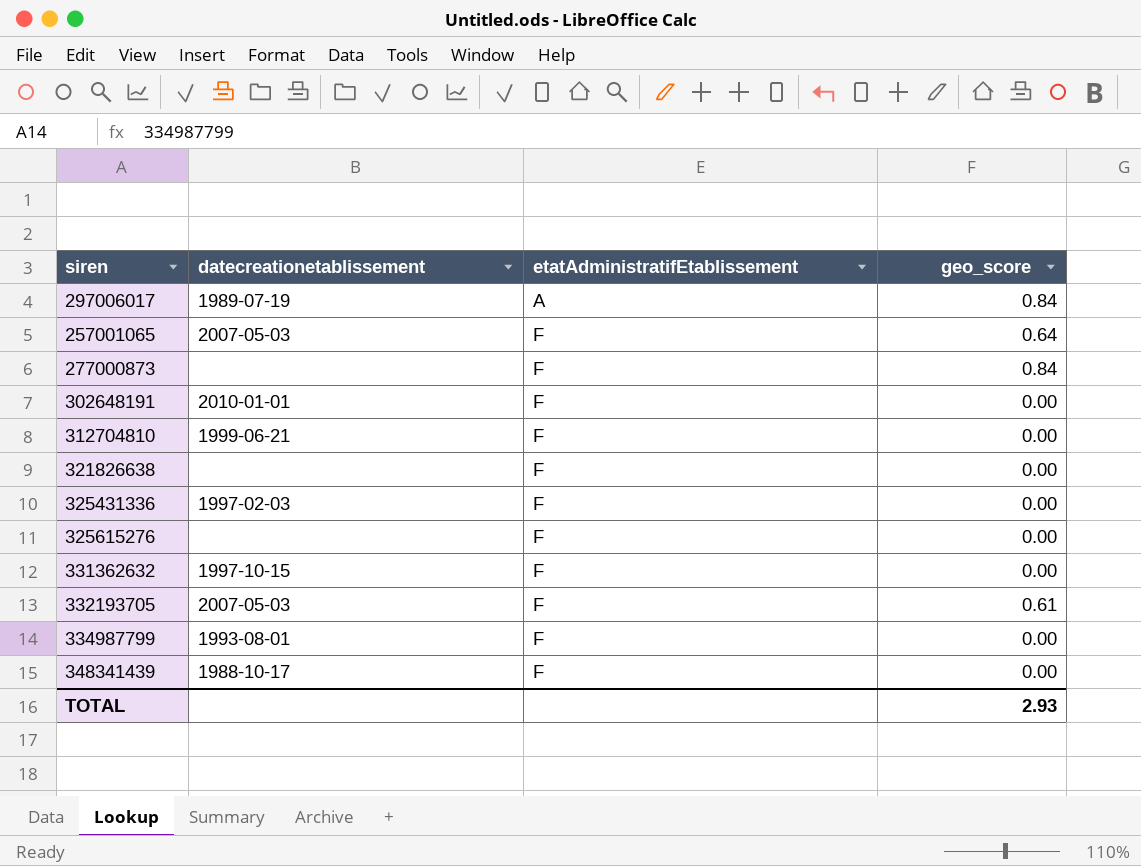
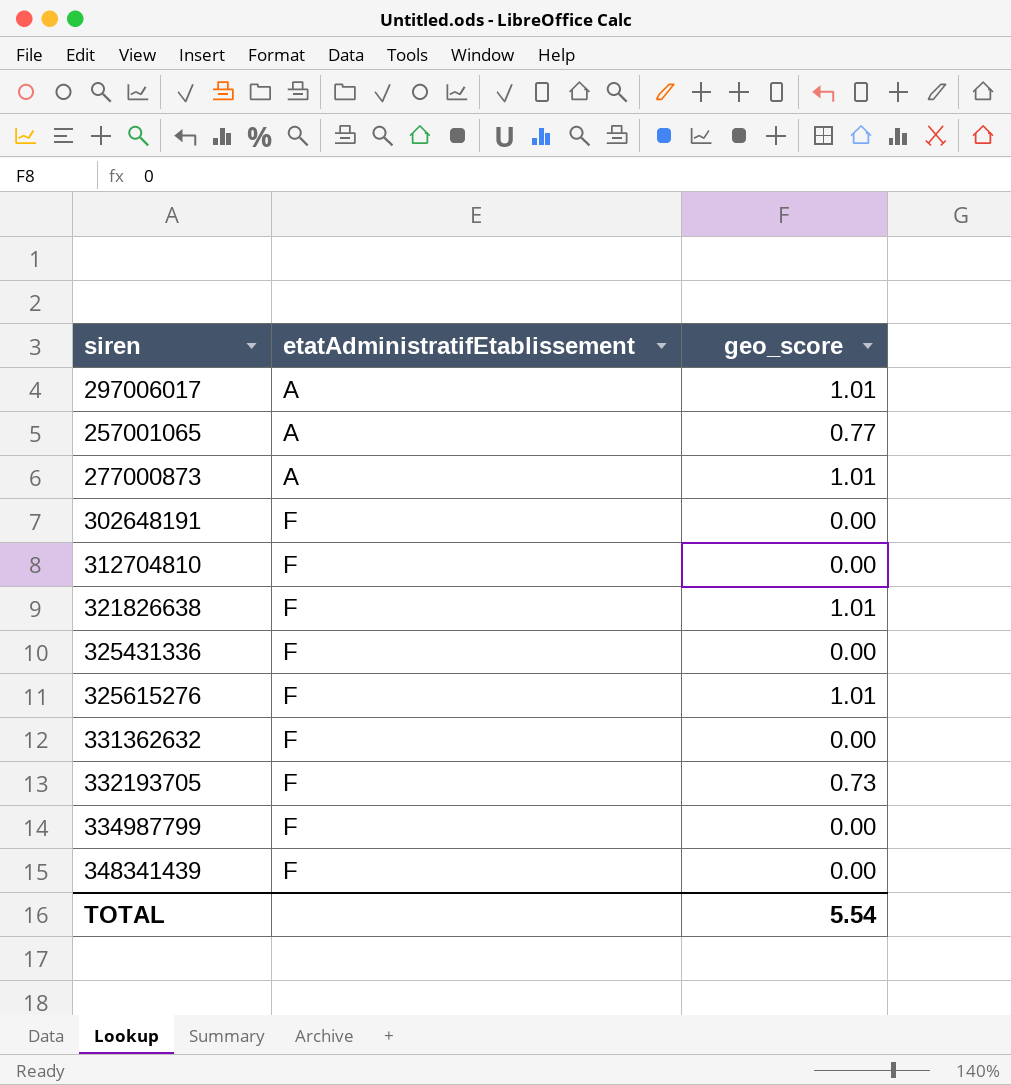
column datecreationetablissement | position: 2 -> none
297006017 | geo_score: 0.84 -> 1.01
257001065 | etatAdministratifEtablissement: F -> A
257001065 | geo_score: 0.64 -> 0.77
277000873 | etatAdministratifEtablissement: F -> A
277000873 | geo_score: 0.84 -> 1.01
321826638 | geo_score: 0.00 -> 1.01
325615276 | geo_score: 0.00 -> 1.01
332193705 | geo_score: 0.61 -> 0.73
TOTAL | geo_score: 2.93 -> 5.54

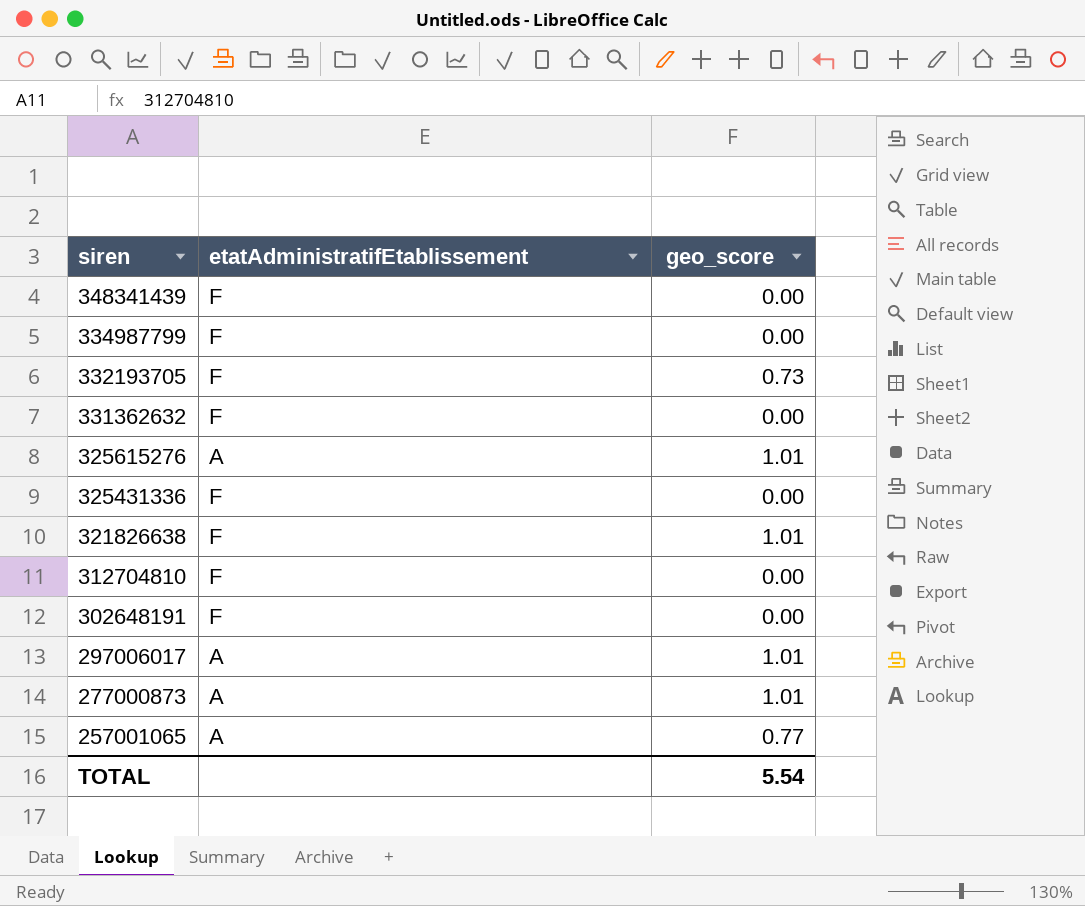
row order: etatAdministratifEtablissement ascending -> siren descending
325615276 | etatAdministratifEtablissement: F -> A

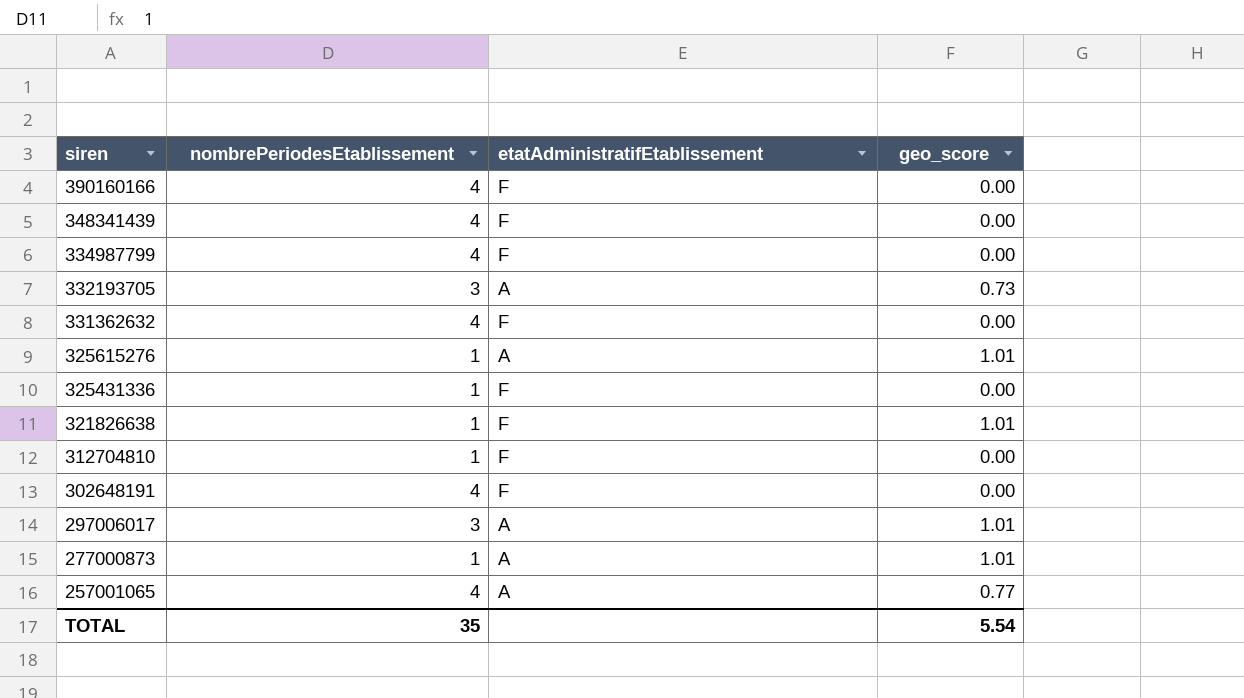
column nombrePeriodesEtablissement | position: none -> 2
row 390160166: none -> 4 | F | 0.00
332193705 | etatAdministratifEtablissement: F -> A

